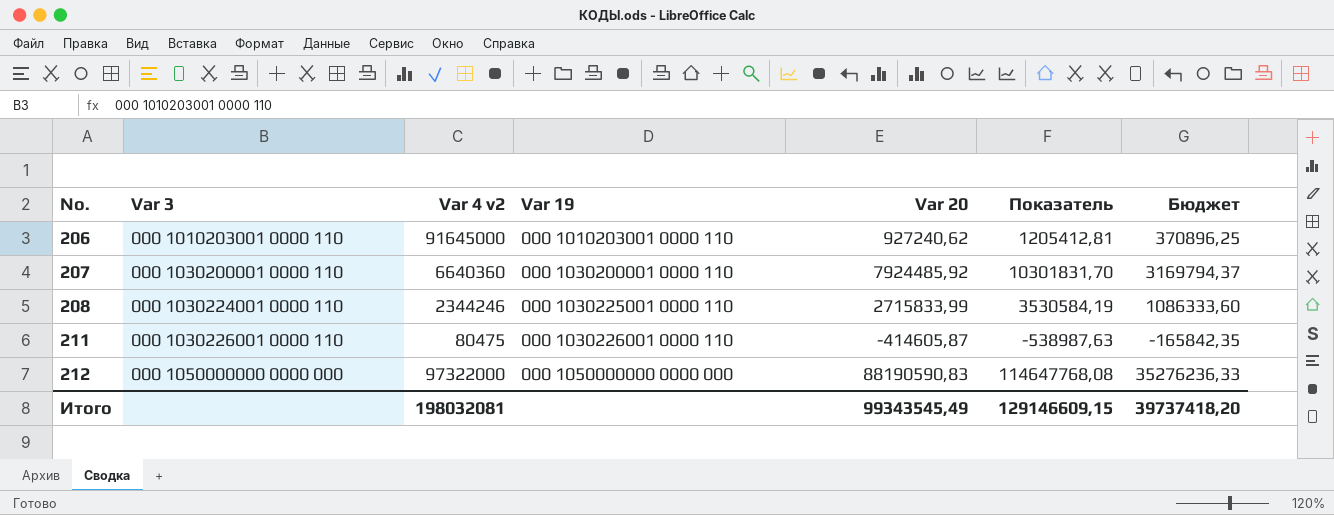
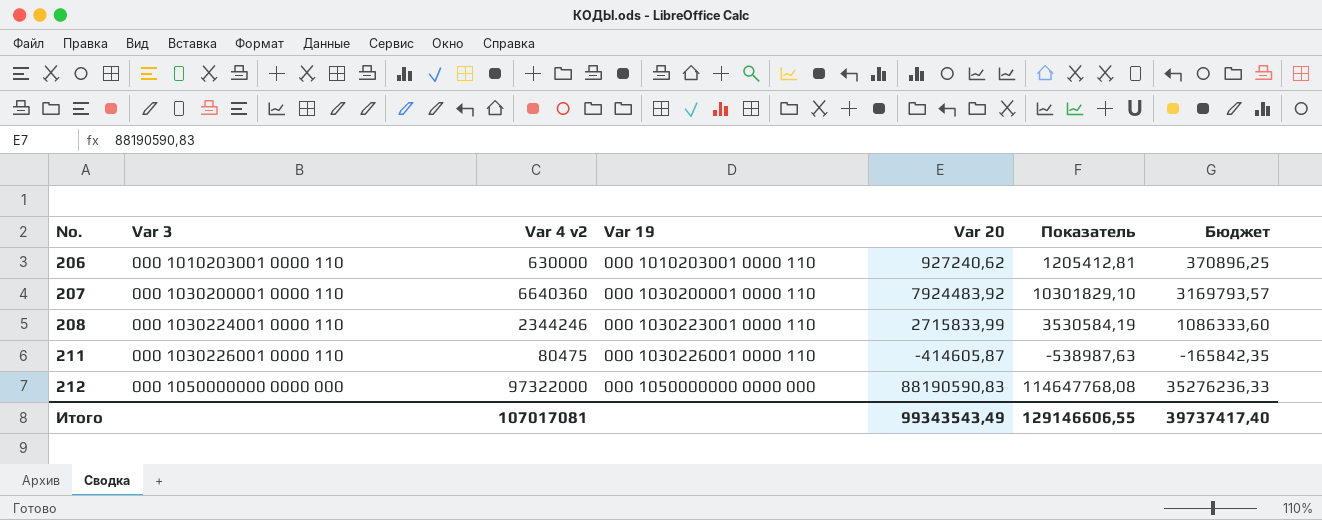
206 | Var 4 v2: 91645000 -> 630000
207 | Var 20: 7924485,92 -> 7924483,92
207 | Показатель: 10301831,70 -> 10301829,10
207 | Бюджет: 3169794,37 -> 3169793,57
208 | Var 19: 000 1030225001 0000 110 -> 000 1030223001 0000 110
Итого | Var 4 v2: 198032081 -> 107017081
Итого | Var 20: 99343545,49 -> 99343543,49
Итого | Показатель: 129146609,15 -> 129146606,55
Итого | Бюджет: 39737418,20 -> 39737417,40

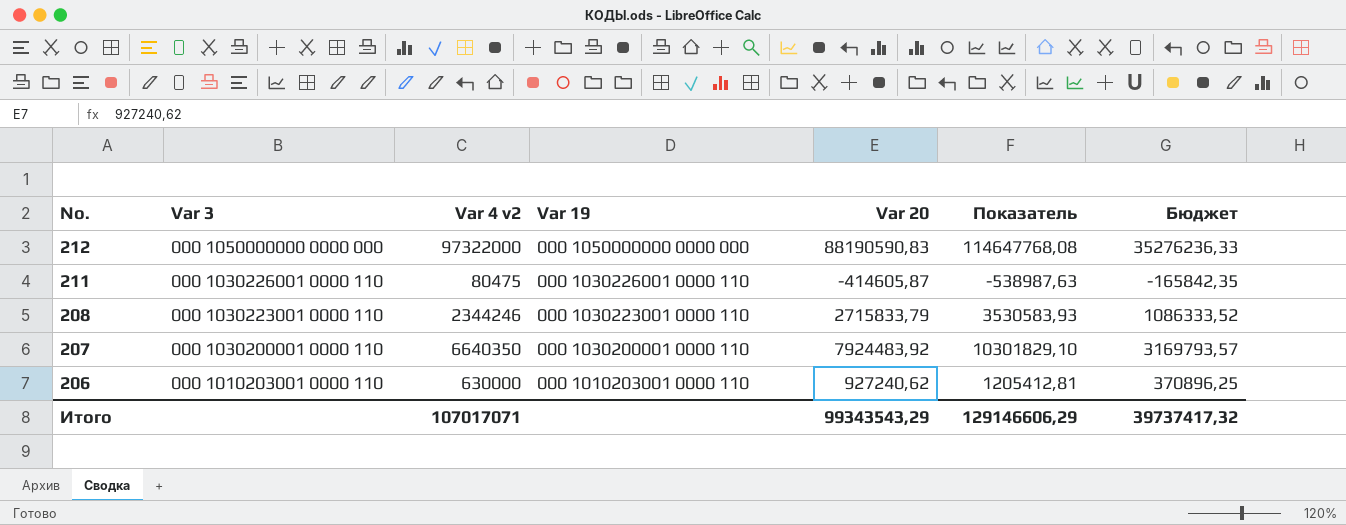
row order: No. ascending -> No. descending
208 | Var 3: 000 1030224001 0000 110 -> 000 1030223001 0000 110
208 | Var 20: 2715833,99 -> 2715833,79
208 | Показатель: 3530584,19 -> 3530583,93
208 | Бюджет: 1086333,60 -> 1086333,52
207 | Var 4 v2: 6640360 -> 6640350
Итого | Var 4 v2: 107017081 -> 107017071
Итого | Var 20: 99343543,49 -> 99343543,29
Итого | Показатель: 129146606,55 -> 129146606,29
Итого | Бюджет: 39737417,40 -> 39737417,32

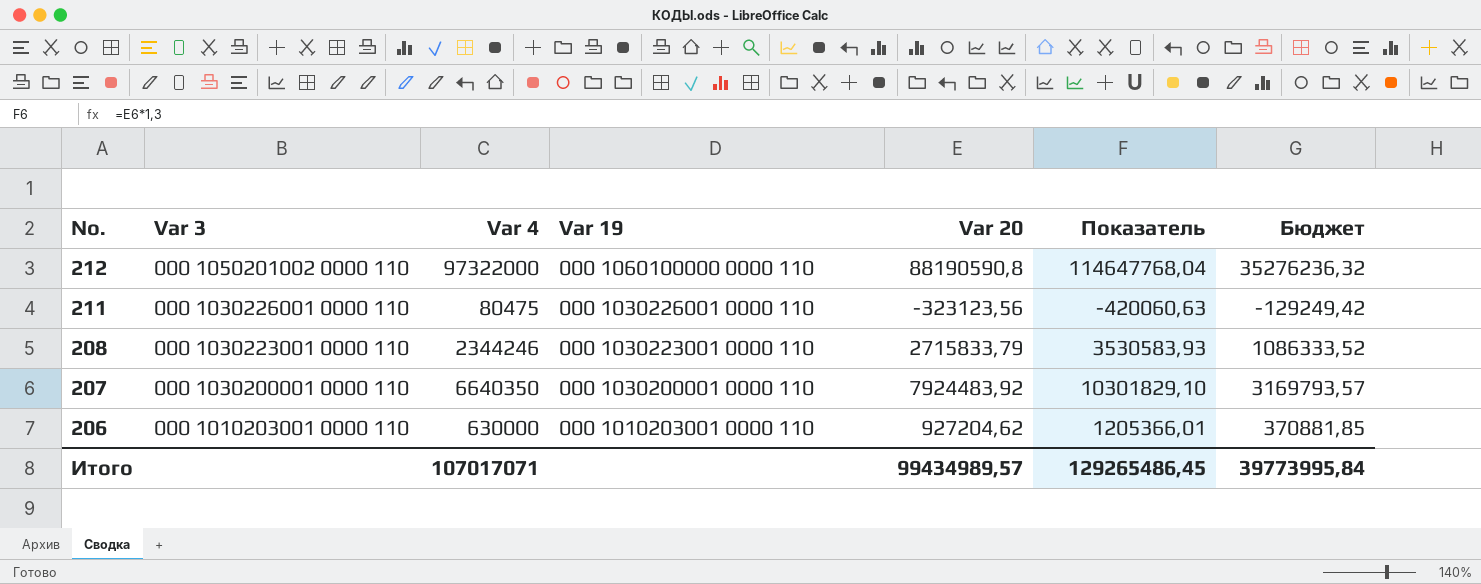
column name: Var 4 v2 -> Var 4
212 | Var 3: 000 1050000000 0000 000 -> 000 1050201002 0000 110
212 | Var 19: 000 1050000000 0000 000 -> 000 1060100000 0000 110
212 | Var 20: 88190590,83 -> 88190590,8
212 | Показатель: 114647768,08 -> 114647768,04
212 | Бюджет: 35276236,33 -> 35276236,32
211 | Var 20: -414605,87 -> -323123,56
211 | Показатель: -538987,63 -> -420060,63
211 | Бюджет: -165842,35 -> -129249,42
206 | Var 20: 927240,62 -> 927204,62
206 | Показатель: 1205412,81 -> 1205366,01
206 | Бюджет: 370896,25 -> 370881,85
Итого | Var 20: 99343543,29 -> 99434989,57
Итого | Показатель: 129146606,29 -> 129265486,45
Итого | Бюджет: 39737417,32 -> 39773995,84

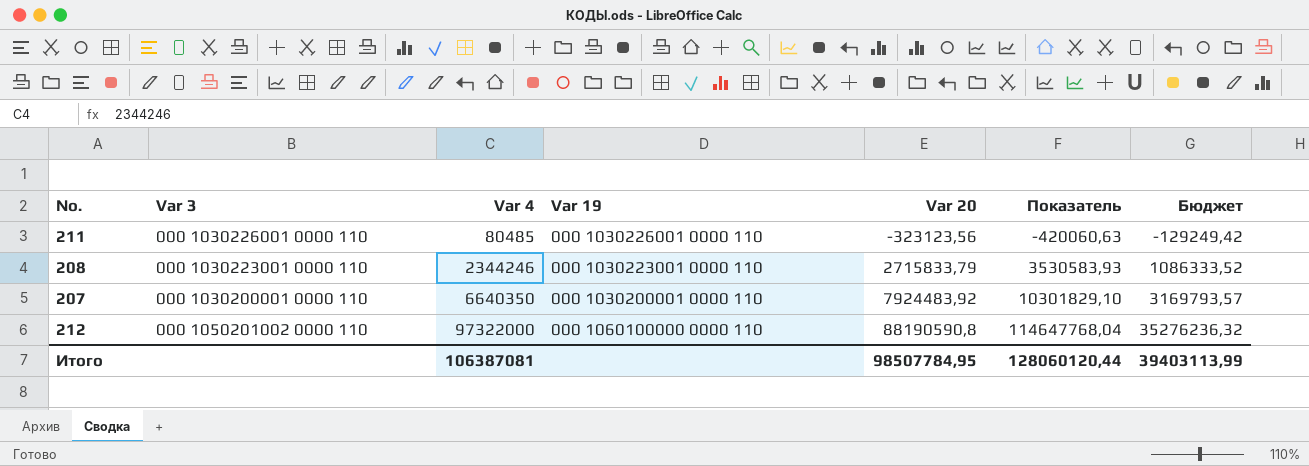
row order: No. descending -> Var 4 ascending
row 206: 000 1010203001 0000 110 | 630000 | 000 1010203001 0000 110 | 927204,62 | 1205366,01 | 370881,85 -> none
211 | Var 4: 80475 -> 80485
Итого | Var 4: 107017071 -> 106387081
Итого | Var 20: 99434989,57 -> 98507784,95
Итого | Показатель: 129265486,45 -> 128060120,44
Итого | Бюджет: 39773995,84 -> 39403113,99

